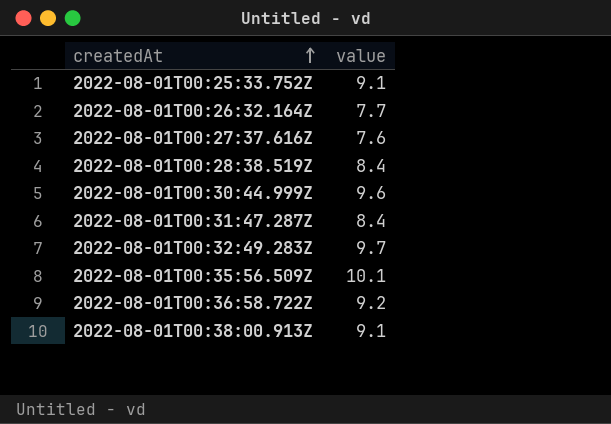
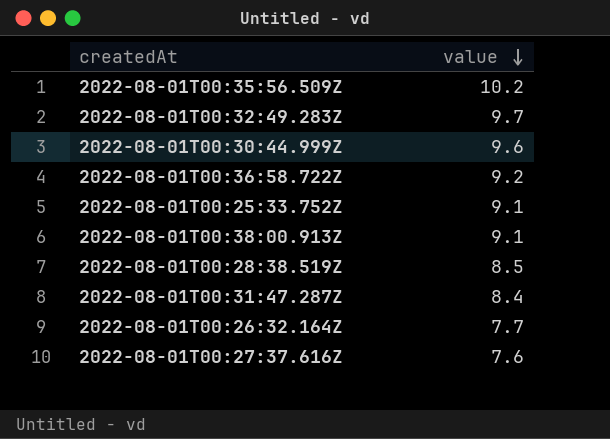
row order: createdAt ascending -> value descending
2022-08-01T00:35:56.509Z | value: 10.1 -> 10.2
2022-08-01T00:28:38.519Z | value: 8.4 -> 8.5

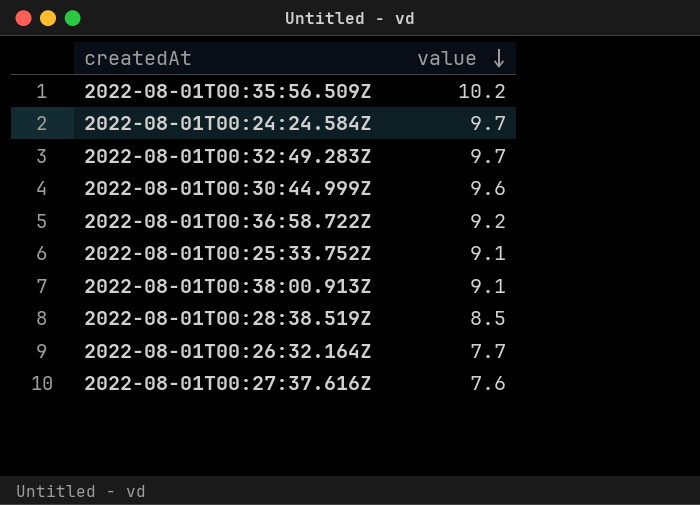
row 2022-08-01T00:31:47.287Z: 8.4 -> none
row 2022-08-01T00:24:24.584Z: none -> 9.7

